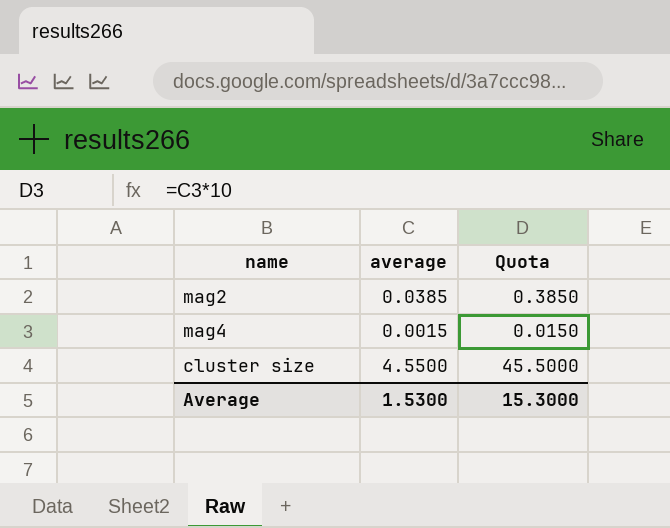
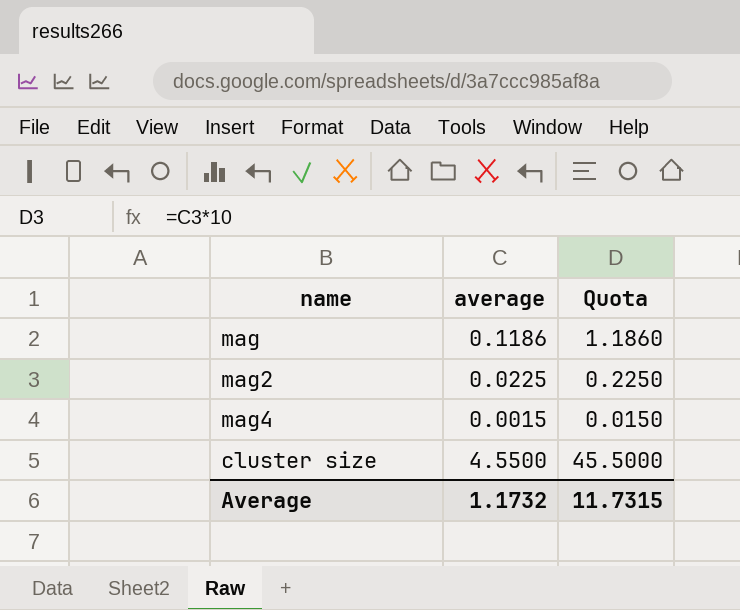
row mag: none -> 0.1186 | 1.1860
mag2 | average: 0.0385 -> 0.0225
mag2 | Quota: 0.3850 -> 0.2250
Average | average: 1.5300 -> 1.1732
Average | Quota: 15.3000 -> 11.7315

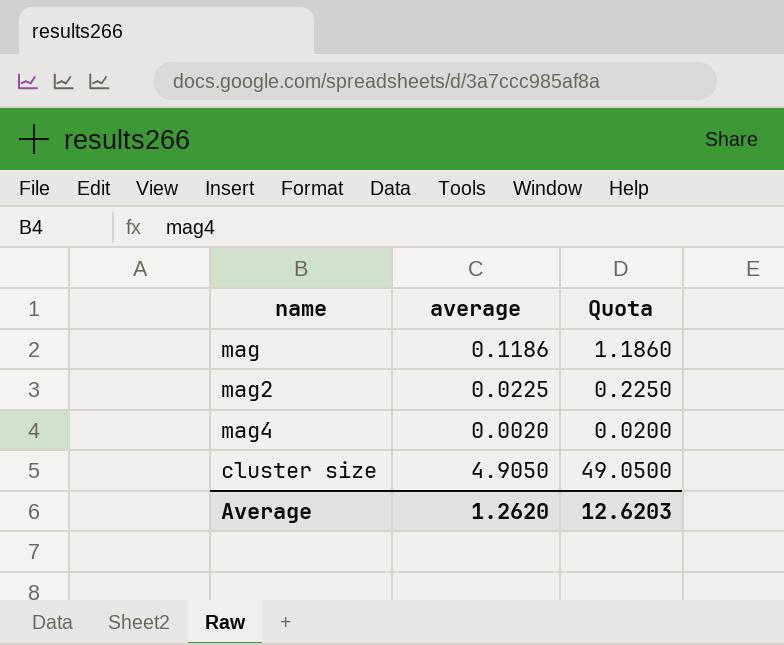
mag4 | average: 0.0015 -> 0.0020
mag4 | Quota: 0.0150 -> 0.0200
cluster size | average: 4.5500 -> 4.9050
cluster size | Quota: 45.5000 -> 49.0500
Average | average: 1.1732 -> 1.2620
Average | Quota: 11.7315 -> 12.6203

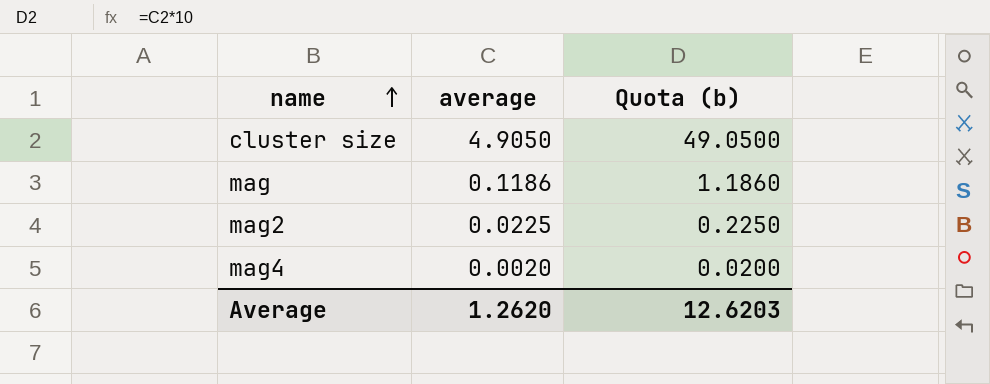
row order: none -> name ascending
column name: Quota -> Quota (b)

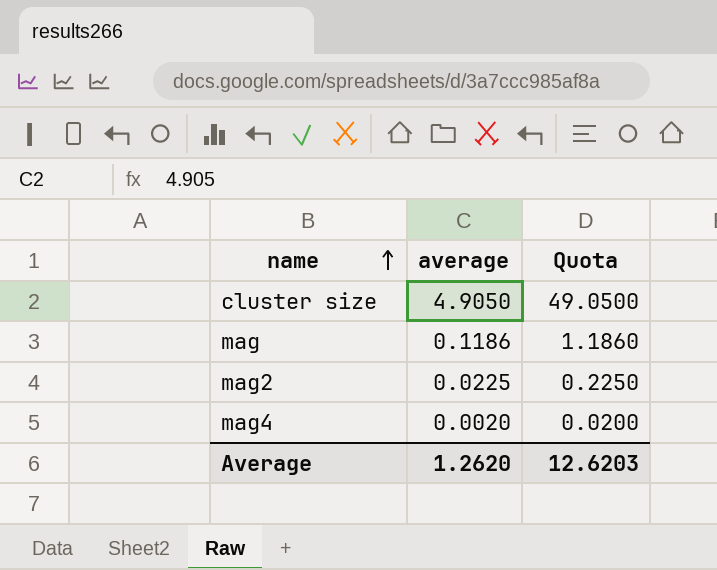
column name: Quota (b) -> Quota

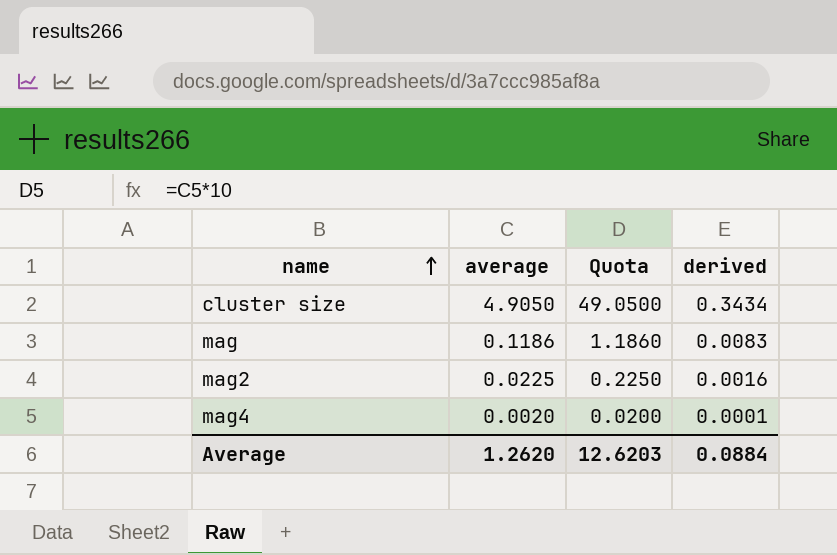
column derived | formula: none -> [average] * 0.07

